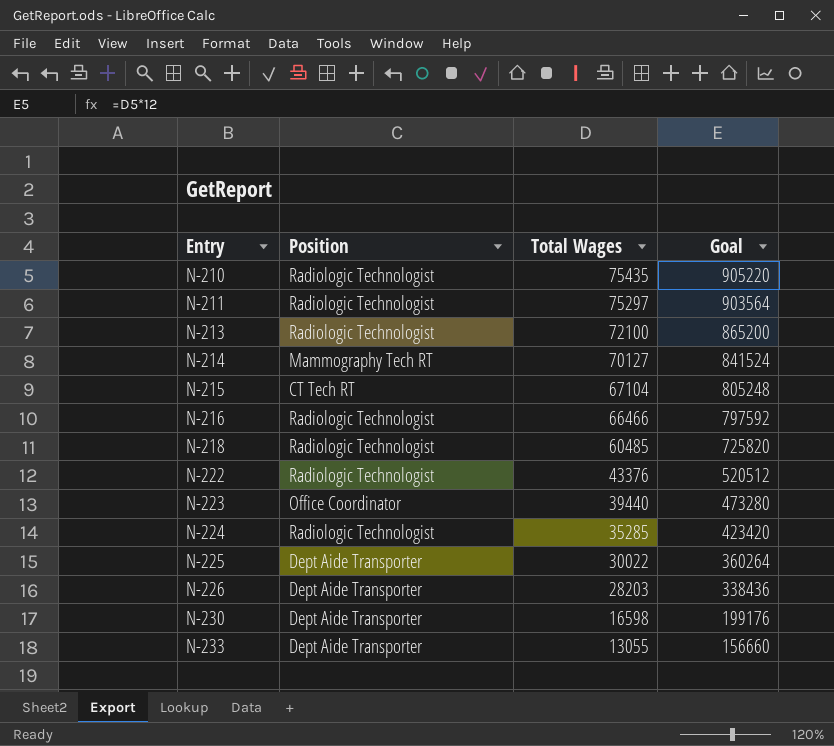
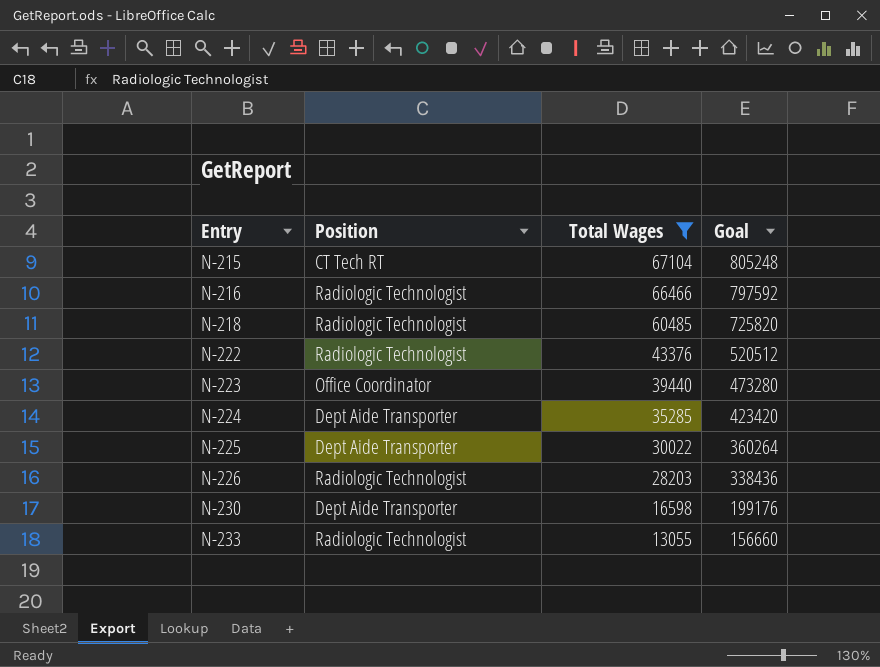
filter: none -> Total Wages <= 67104
N-224 | Position: Radiologic Technologist -> Dept Aide Transporter
N-226 | Position: Dept Aide Transporter -> Radiologic Technologist
N-233 | Position: Dept Aide Transporter -> Radiologic Technologist

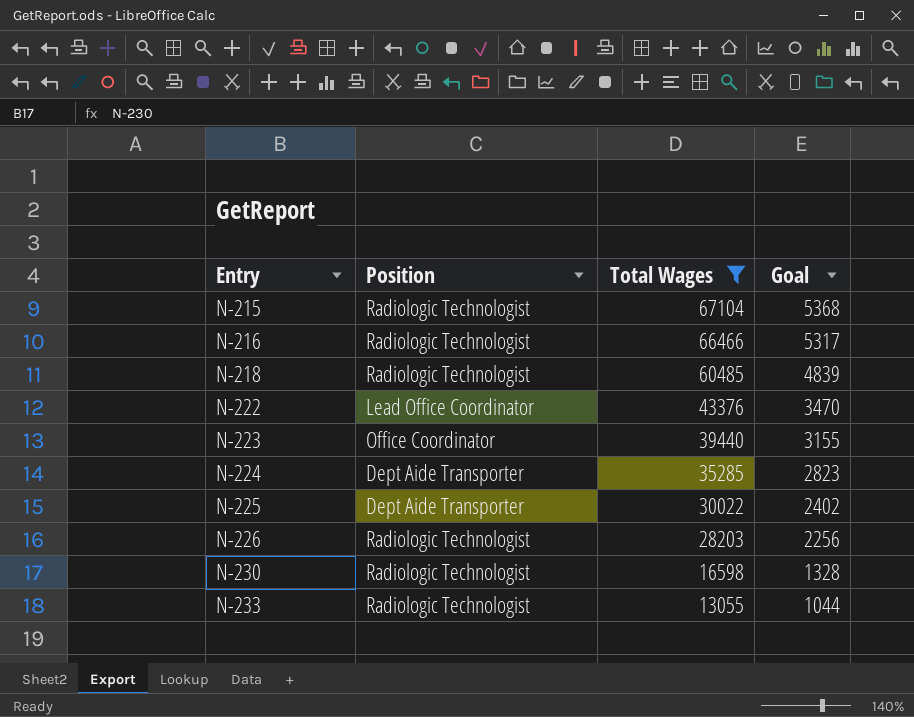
column Goal | formula: [Total Wages] * 12 -> [Total Wages] * 0.08
N-215 | Position: CT Tech RT -> Radiologic Technologist
N-222 | Position: Radiologic Technologist -> Lead Office Coordinator
N-230 | Position: Dept Aide Transporter -> Radiologic Technologist

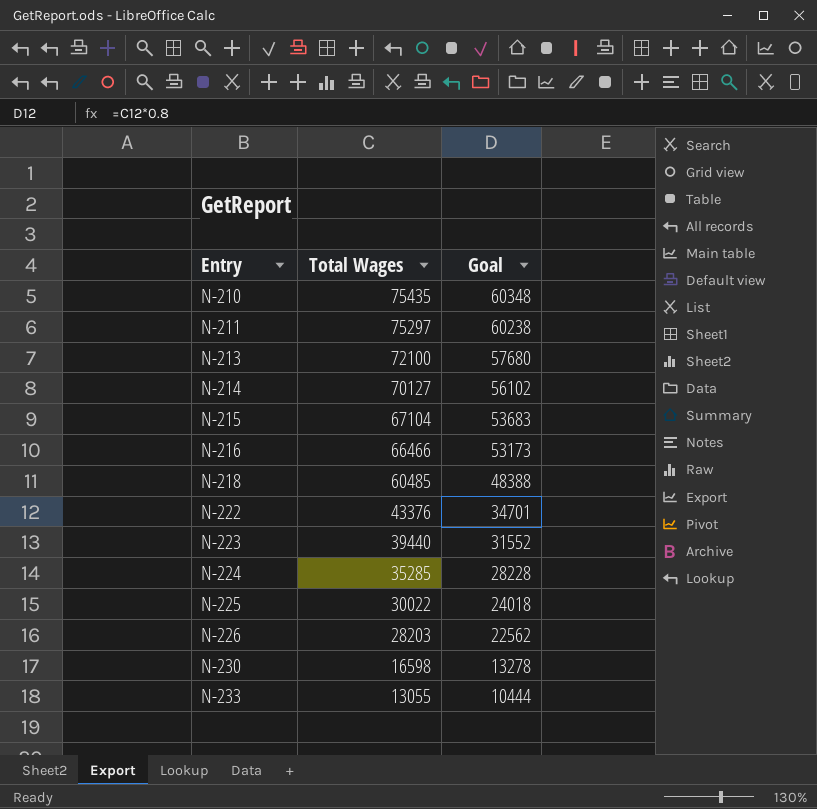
filter: Total Wages <= 67104 -> none
column Position | position: 2 -> none
column Goal | formula: [Total Wages] * 0.08 -> [Total Wages] * 0.8

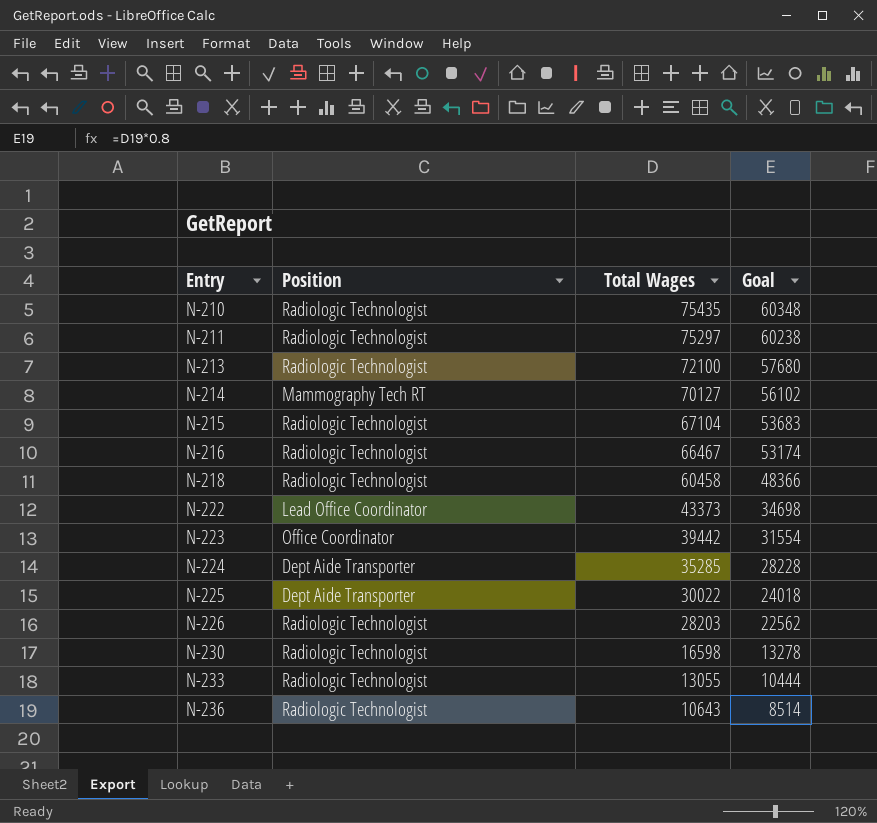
column Position | position: none -> 2
N-216 | Total Wages: 66466 -> 66467
N-216 | Goal: 53173 -> 53174
N-218 | Total Wages: 60485 -> 60458
N-218 | Goal: 48388 -> 48366
N-222 | Total Wages: 43376 -> 43373
N-222 | Goal: 34701 -> 34698
N-223 | Total Wages: 39440 -> 39442
N-223 | Goal: 31552 -> 31554
row N-236: none -> Radiologic Technologist | 10643 | 8514

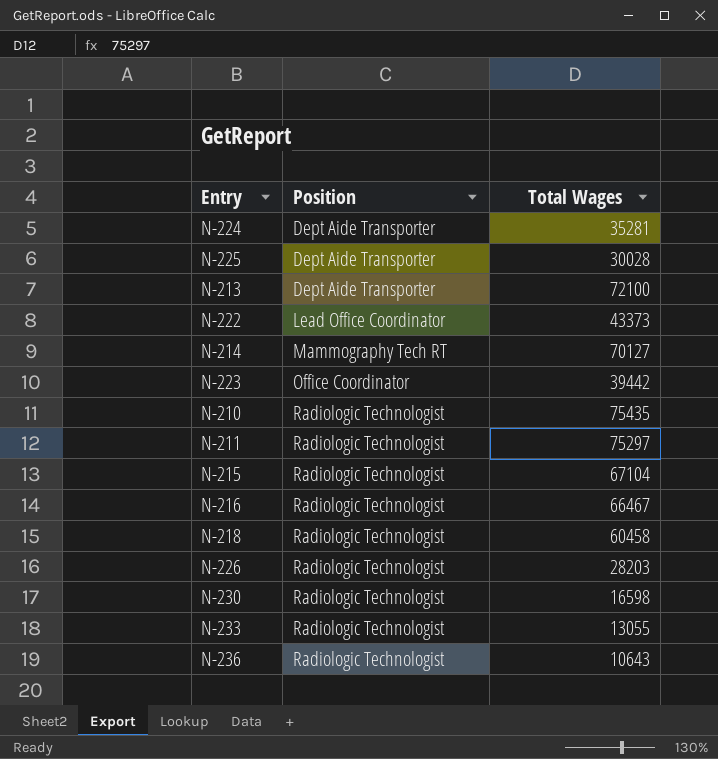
row order: Entry ascending -> Position ascending
column Goal | formula: [Total Wages] * 0.8 -> none
N-224 | Total Wages: 35285 -> 35281
N-225 | Total Wages: 30022 -> 30028
N-213 | Position: Radiologic Technologist -> Dept Aide Transporter

